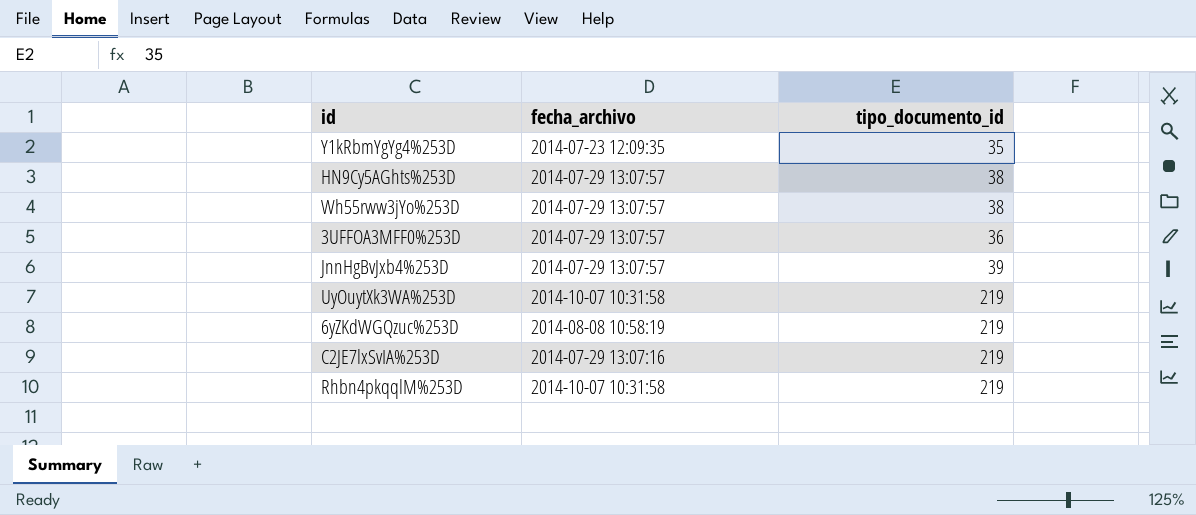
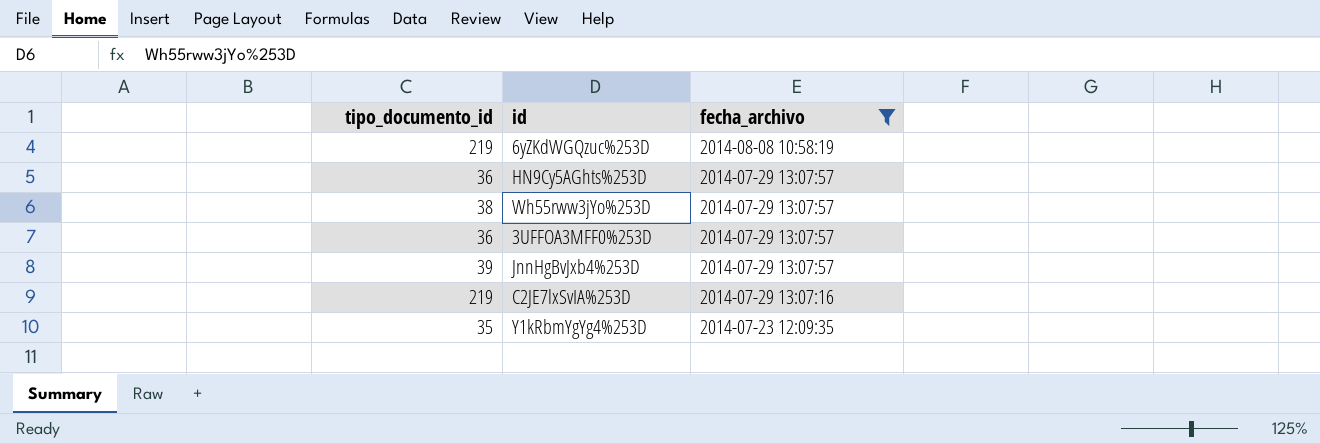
filter: none -> fecha_archivo != 2014-10-07 10:31:58
row order: none -> fecha_archivo descending
column tipo_documento_id | position: 3 -> 1
HN9Cy5AGhts%253D | tipo_documento_id: 38 -> 36

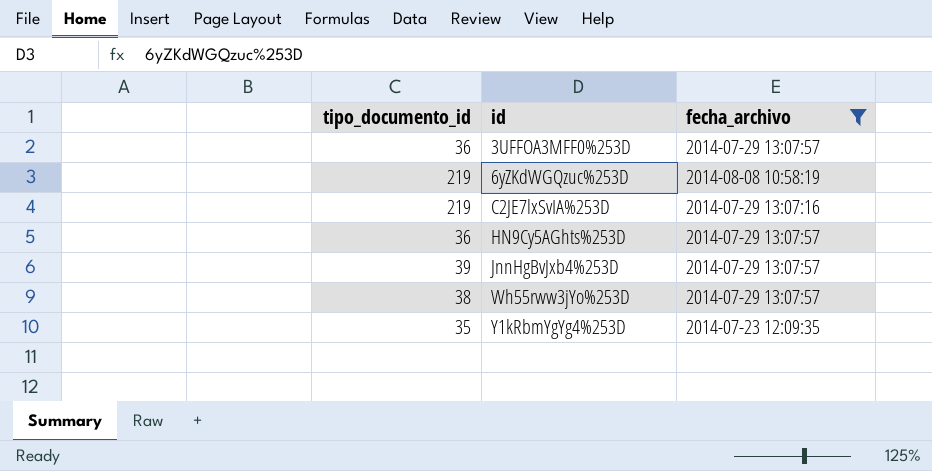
row order: fecha_archivo descending -> id ascending

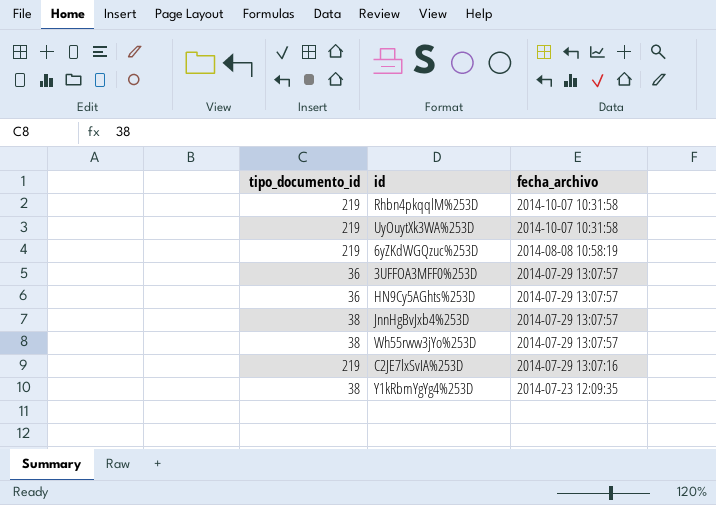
filter: fecha_archivo != 2014-10-07 10:31:58 -> none
row order: id ascending -> fecha_archivo descending
JnnHgBvJxb4%253D | tipo_documento_id: 39 -> 38
Y1kRbmYgYg4%253D | tipo_documento_id: 35 -> 38

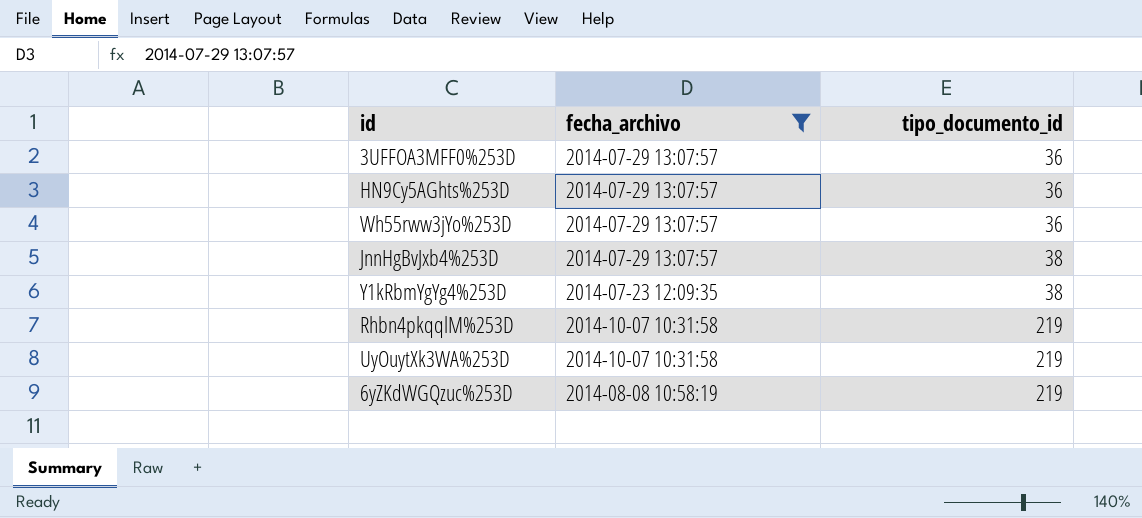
filter: none -> fecha_archivo != 2014-07-29 13:07:16
row order: fecha_archivo descending -> tipo_documento_id ascending
column tipo_documento_id | position: 1 -> 3
Wh55rww3jYo%253D | tipo_documento_id: 38 -> 36

